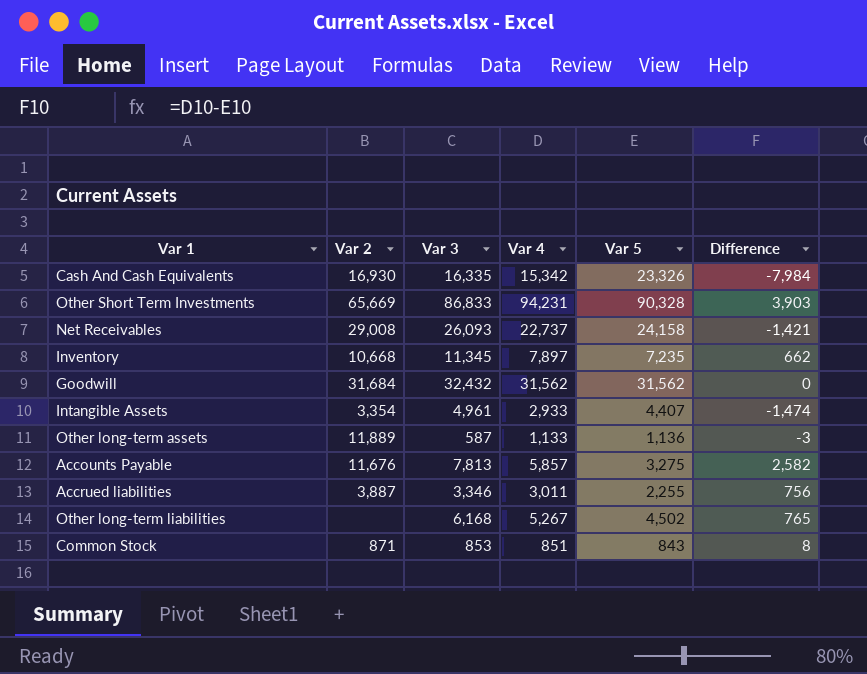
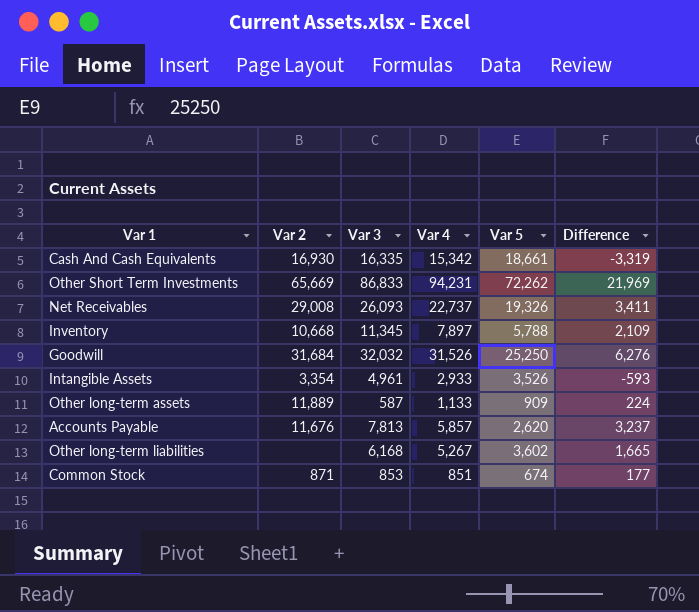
row Accrued liabilities: 3,887 | 3,346 | 3,011 | 2,255 | 756 -> none
Cash And Cash Equivalents | Var 5: 23,326 -> 18,661
Cash And Cash Equivalents | Difference: -7,984 -> -3,319
Other Short Term Investments | Var 5: 90,328 -> 72,262
Other Short Term Investments | Difference: 3,903 -> 21,969
Net Receivables | Var 5: 24,158 -> 19,326
Net Receivables | Difference: -1,421 -> 3,411
Inventory | Var 5: 7,235 -> 5,788
Inventory | Difference: 662 -> 2,109
Goodwill | Var 3: 32,432 -> 32,032
Goodwill | Var 4: 31,562 -> 31,526
Goodwill | Var 5: 31,562 -> 25,250
Goodwill | Difference: 0 -> 6,276
Intangible Assets | Var 5: 4,407 -> 3,526
Intangible Assets | Difference: -1,474 -> -593
Other long-term assets | Var 5: 1,136 -> 909
Other long-term assets | Difference: -3 -> 224
Accounts Payable | Var 5: 3,275 -> 2,620
Accounts Payable | Difference: 2,582 -> 3,237
Other long-term liabilities | Var 5: 4,502 -> 3,602
Other long-term liabilities | Difference: 765 -> 1,665
Common Stock | Var 5: 843 -> 674
Common Stock | Difference: 8 -> 177

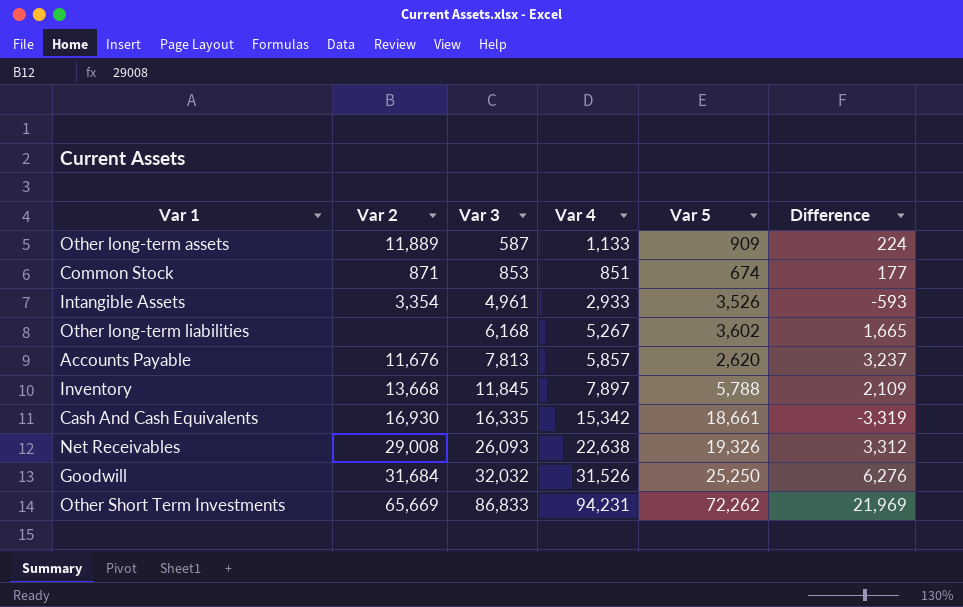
row order: none -> Var 3 ascending
Inventory | Var 2: 10,668 -> 13,668
Inventory | Var 3: 11,345 -> 11,845
Net Receivables | Var 4: 22,737 -> 22,638
Net Receivables | Difference: 3,411 -> 3,312

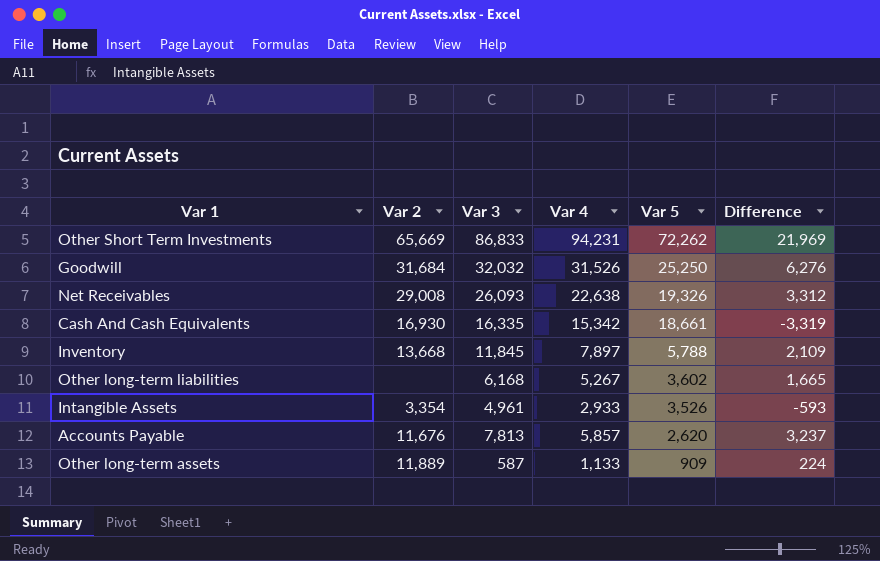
row order: Var 3 ascending -> Var 5 descending
row Common Stock: 871 | 853 | 851 | 674 | 177 -> none

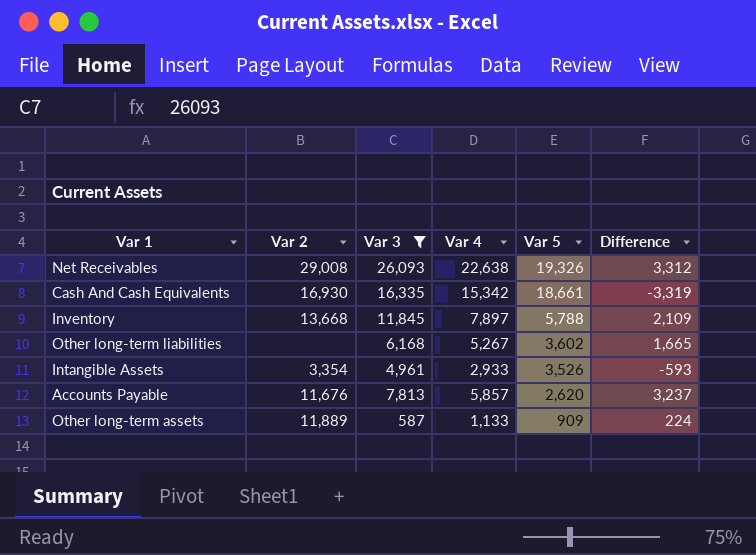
filter: none -> Var 3 <= 26,093

